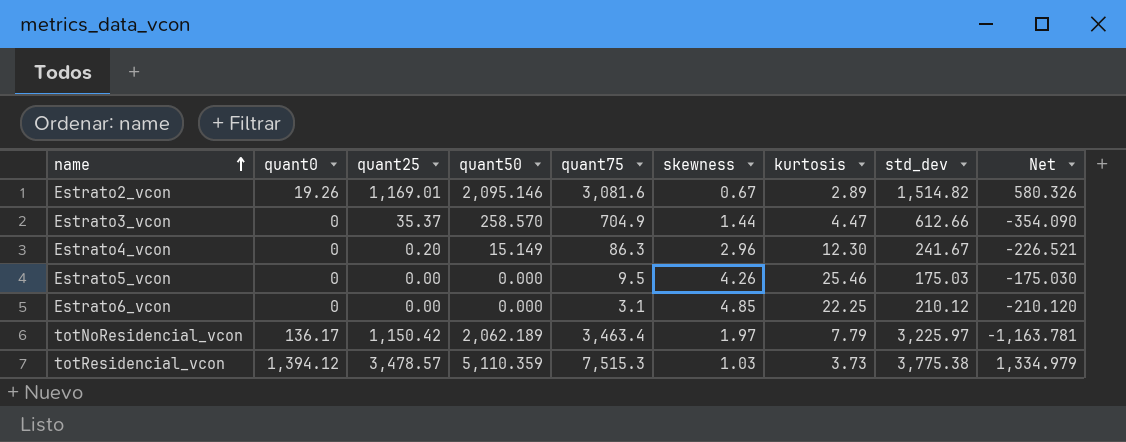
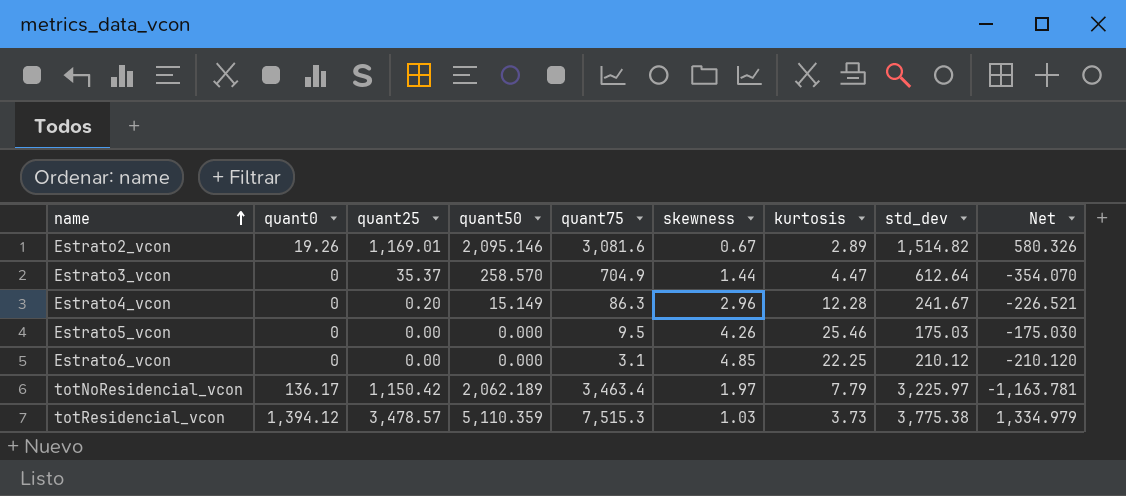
Estrato3_vcon | std_dev: 612.66 -> 612.64
Estrato3_vcon | Net: -354.090 -> -354.070
Estrato4_vcon | kurtosis: 12.30 -> 12.28

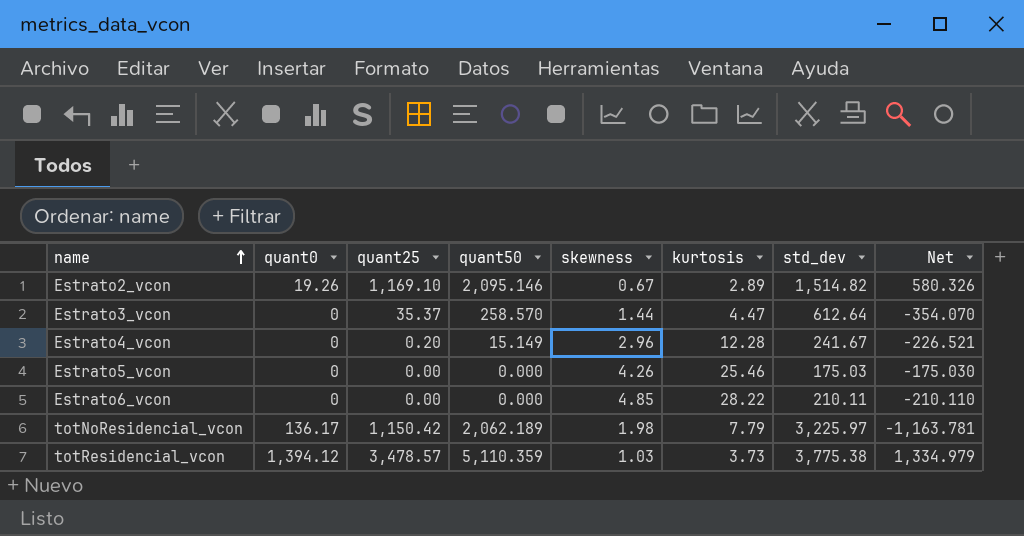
column quant75 | position: 5 -> none
Estrato2_vcon | quant25: 1,169.01 -> 1,169.10
Estrato6_vcon | kurtosis: 22.25 -> 28.22
Estrato6_vcon | std_dev: 210.12 -> 210.11
Estrato6_vcon | Net: -210.120 -> -210.110
totNoResidencial_vcon | skewness: 1.97 -> 1.98

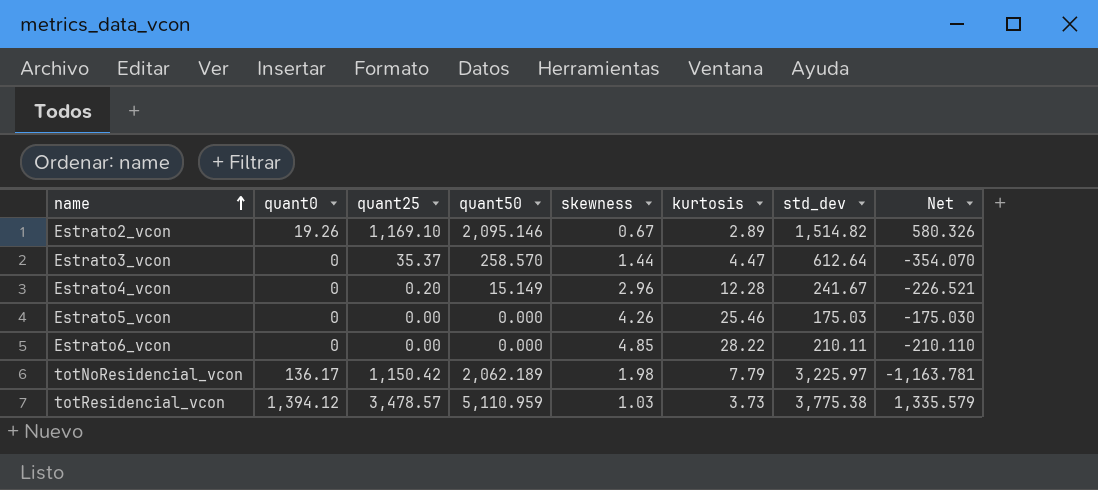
totResidencial_vcon | quant50: 5,110.359 -> 5,110.959
totResidencial_vcon | Net: 1,334.979 -> 1,335.579

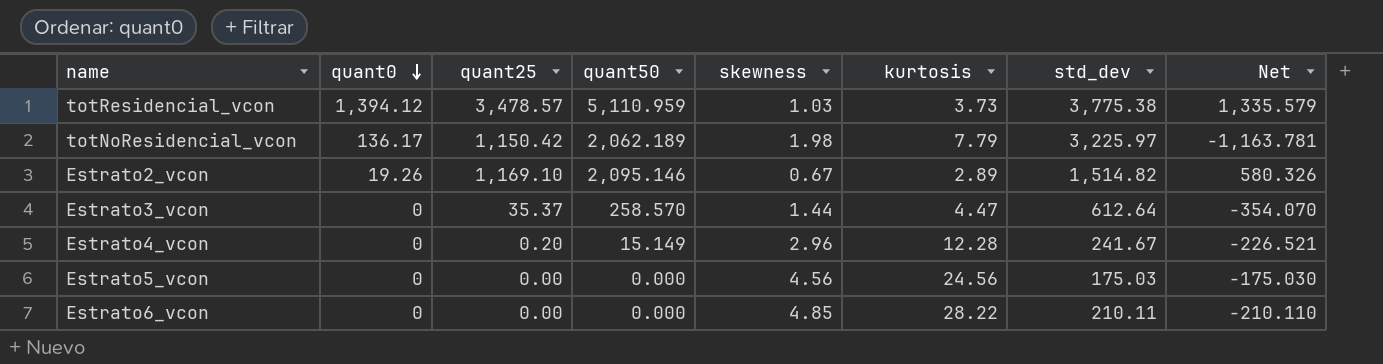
row order: name ascending -> quant0 descending
Estrato5_vcon | skewness: 4.26 -> 4.56
Estrato5_vcon | kurtosis: 25.46 -> 24.56

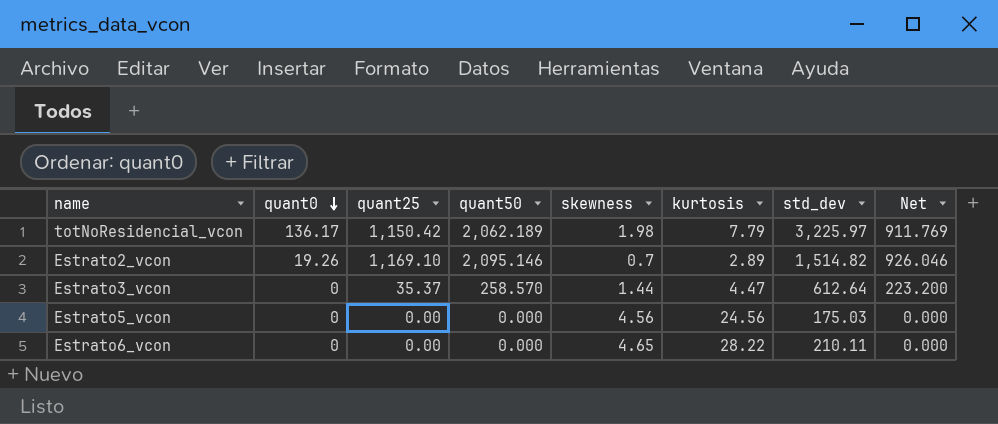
column Net | formula: [quant50] - [std_dev] -> [quant50] - [quant25]
row totResidencial_vcon: 1,394.12 | 3,478.57 | 5,110.959 | 1.03 | 3.73 | 3,775.38 | 1,335.579 -> none
row Estrato4_vcon: 0 | 0.20 | 15.149 | 2.96 | 12.28 | 241.67 | -226.521 -> none
Estrato2_vcon | skewness: 0.67 -> 0.7
Estrato6_vcon | skewness: 4.85 -> 4.65

